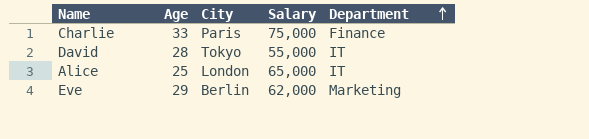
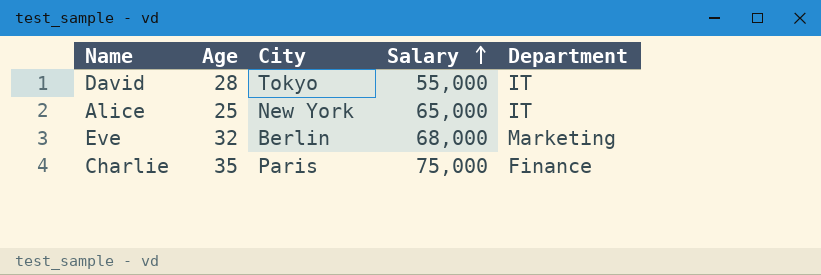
row order: Department ascending -> Salary ascending
Alice | City: London -> New York
Eve | Age: 29 -> 32
Eve | Salary: 62,000 -> 68,000
Charlie | Age: 33 -> 35

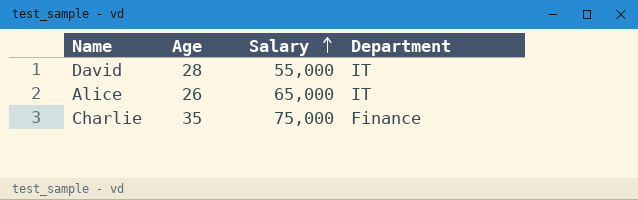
column City | position: 3 -> none
row Eve: 32 | Berlin | 68,000 | Marketing -> none
Alice | Age: 25 -> 26

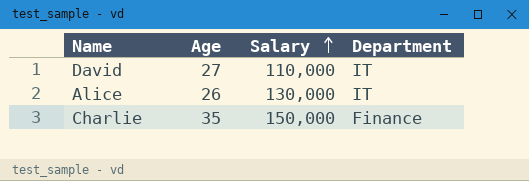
David | Age: 28 -> 27
David | Salary: 55,000 -> 110,000
Alice | Salary: 65,000 -> 130,000
Charlie | Salary: 75,000 -> 150,000

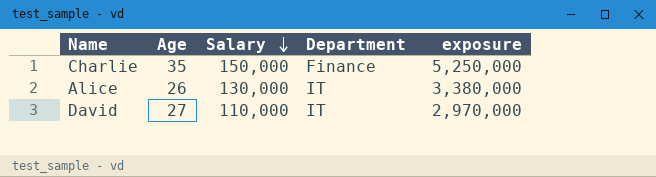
row order: Salary ascending -> Salary descending
column exposure | formula: none -> [Age] * [Salary]

